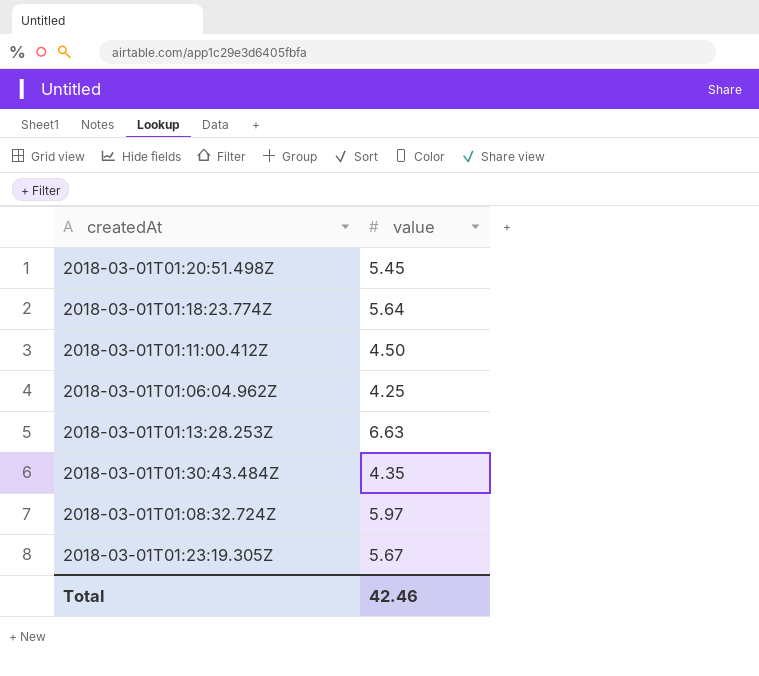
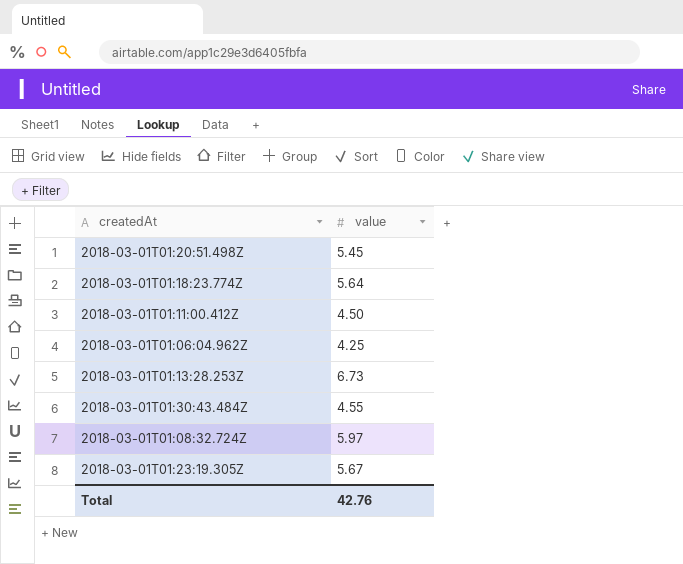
2018-03-01T01:13:28.253Z | value: 6.63 -> 6.73
2018-03-01T01:30:43.484Z | value: 4.35 -> 4.55
Total | value: 42.46 -> 42.76

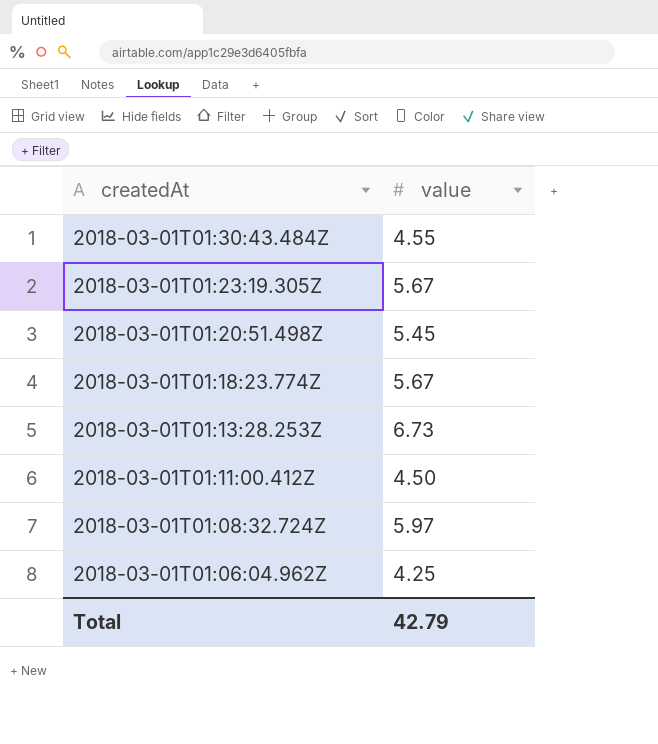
row order: none -> createdAt descending
2018-03-01T01:18:23.774Z | value: 5.64 -> 5.67
Total | value: 42.76 -> 42.79

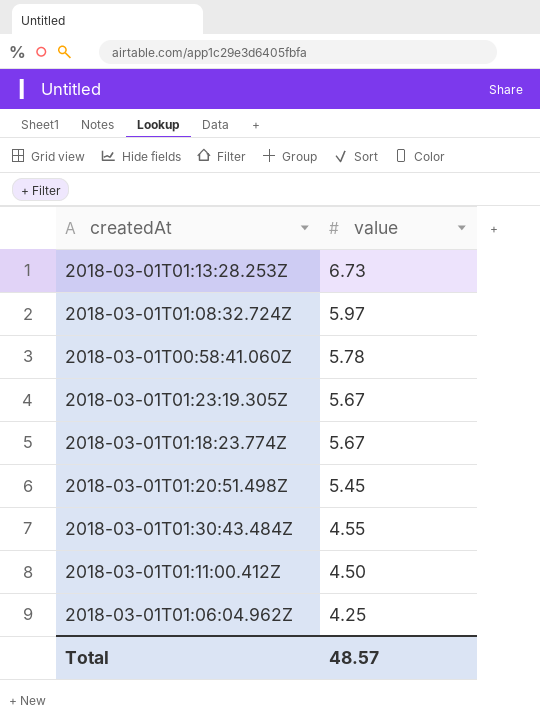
row order: createdAt descending -> value descending
row 2018-03-01T00:58:41.060Z: none -> 5.78
Total | value: 42.79 -> 48.57

